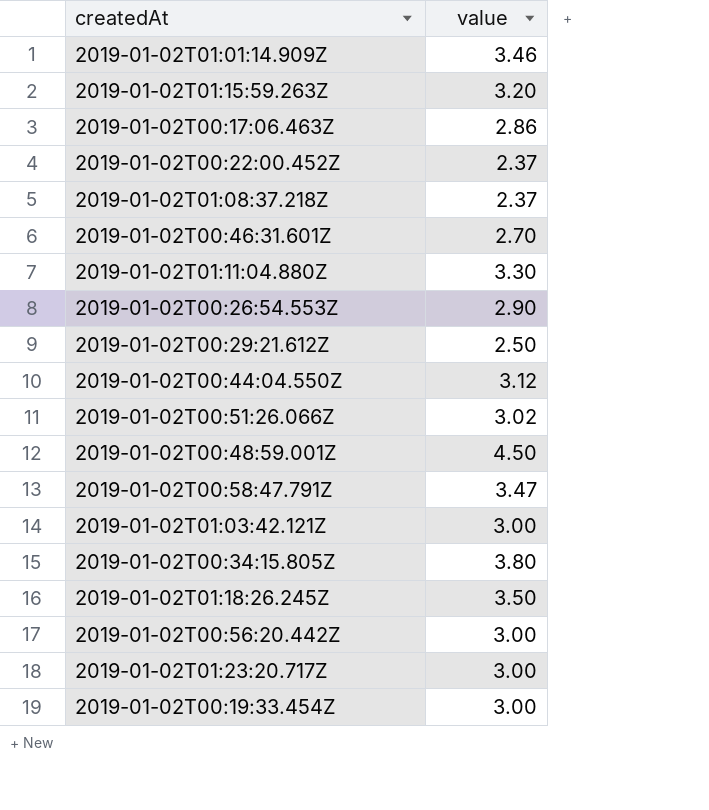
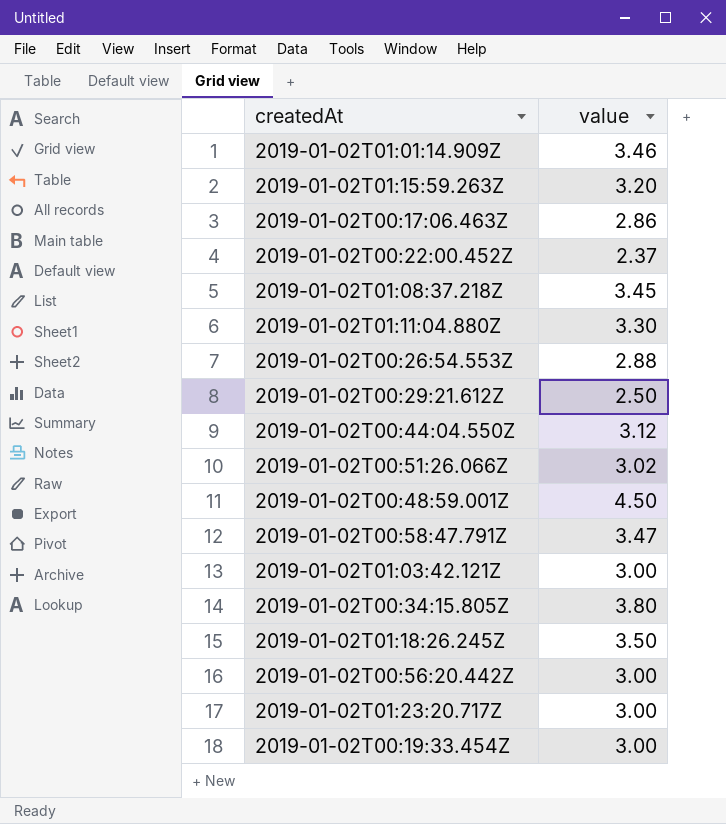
row 2019-01-02T00:46:31.601Z: 2.70 -> none
2019-01-02T01:08:37.218Z | value: 2.37 -> 3.45
2019-01-02T00:26:54.553Z | value: 2.90 -> 2.88

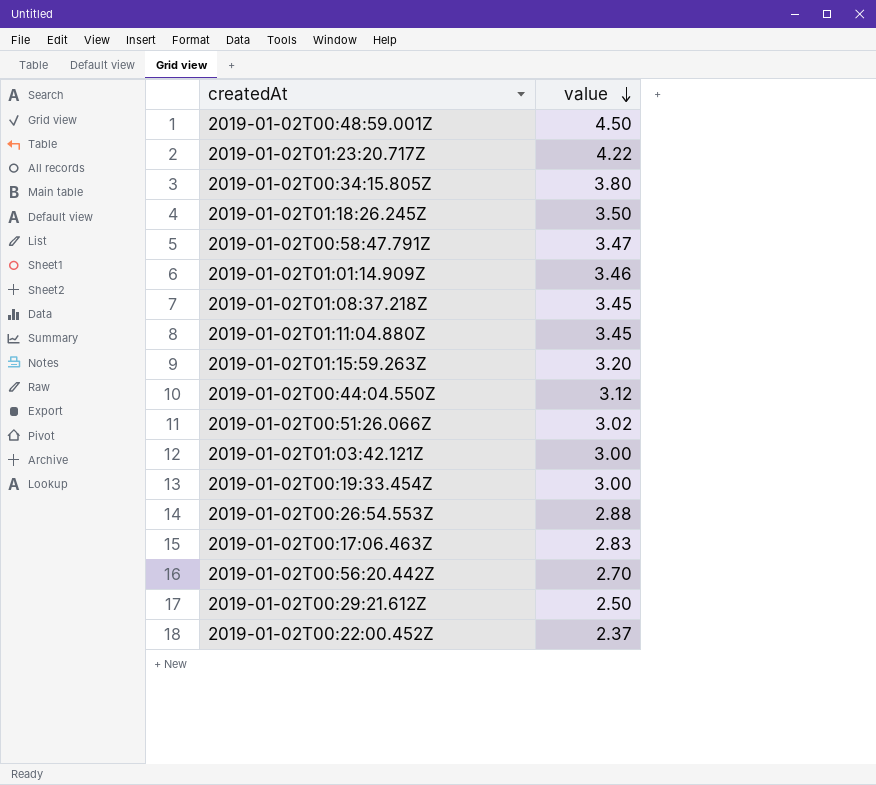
row order: none -> value descending
2019-01-02T01:23:20.717Z | value: 3.00 -> 4.22
2019-01-02T01:11:04.880Z | value: 3.30 -> 3.45
2019-01-02T00:17:06.463Z | value: 2.86 -> 2.83
2019-01-02T00:56:20.442Z | value: 3.00 -> 2.70

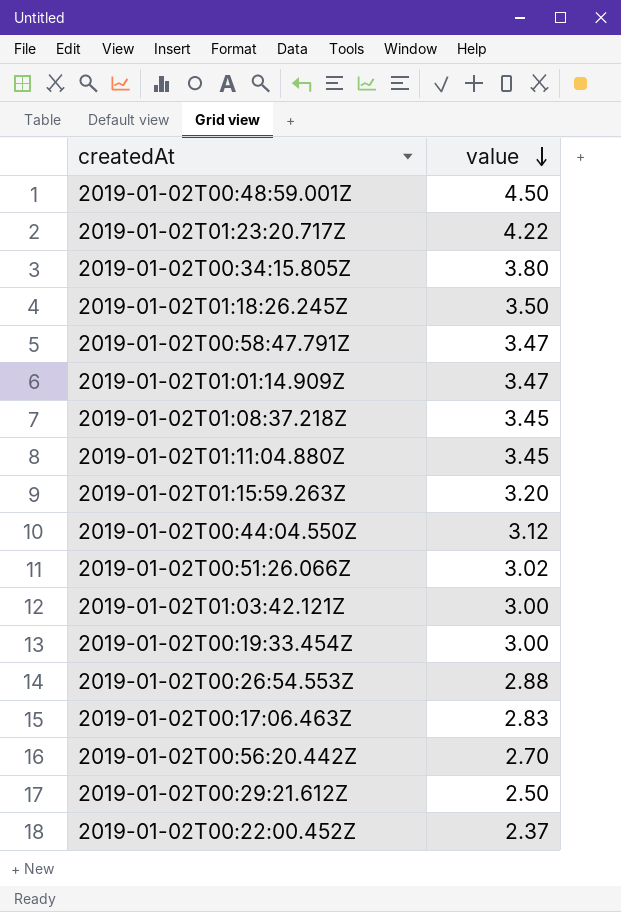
2019-01-02T01:01:14.909Z | value: 3.46 -> 3.47

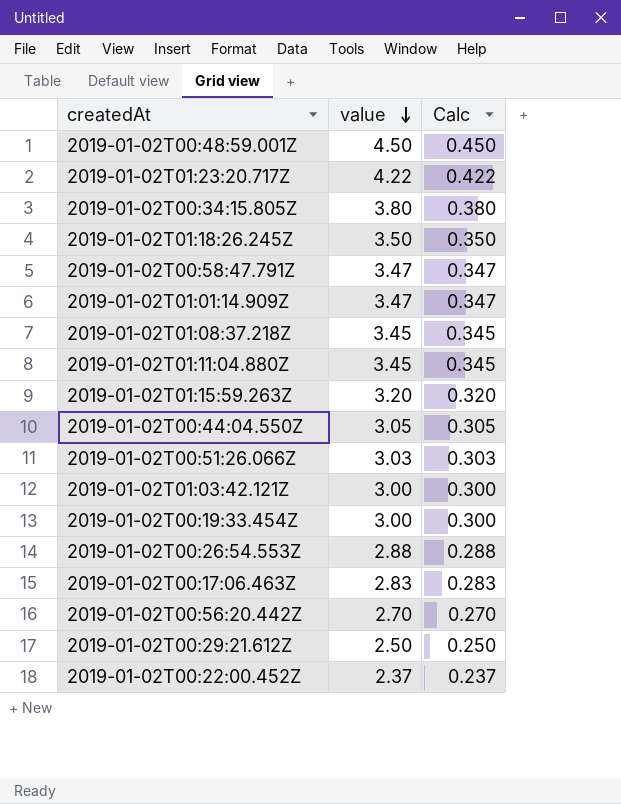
column Calc | formula: none -> [value] * 0.1
2019-01-02T00:44:04.550Z | value: 3.12 -> 3.05
2019-01-02T00:51:26.066Z | value: 3.02 -> 3.03

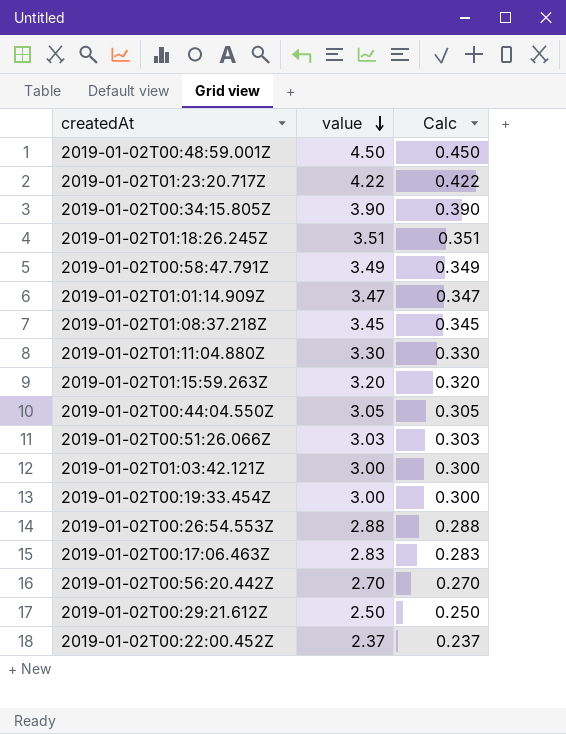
2019-01-02T00:34:15.805Z | value: 3.80 -> 3.90
2019-01-02T00:34:15.805Z | Calc: 0.380 -> 0.390
2019-01-02T01:18:26.245Z | value: 3.50 -> 3.51
2019-01-02T01:18:26.245Z | Calc: 0.350 -> 0.351
2019-01-02T00:58:47.791Z | value: 3.47 -> 3.49
2019-01-02T00:58:47.791Z | Calc: 0.347 -> 0.349
2019-01-02T01:11:04.880Z | value: 3.45 -> 3.30
2019-01-02T01:11:04.880Z | Calc: 0.345 -> 0.330

